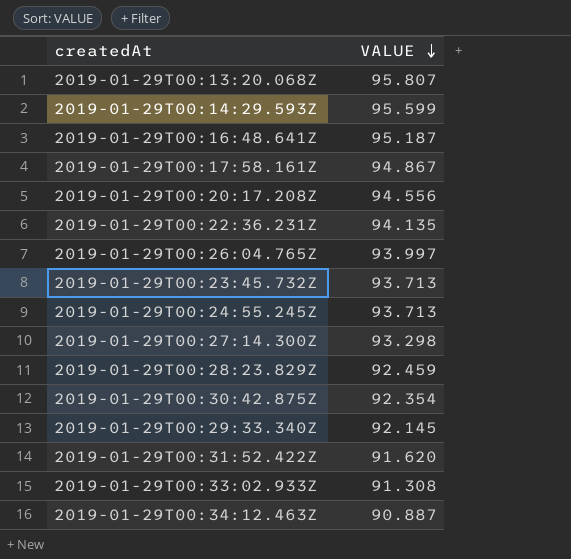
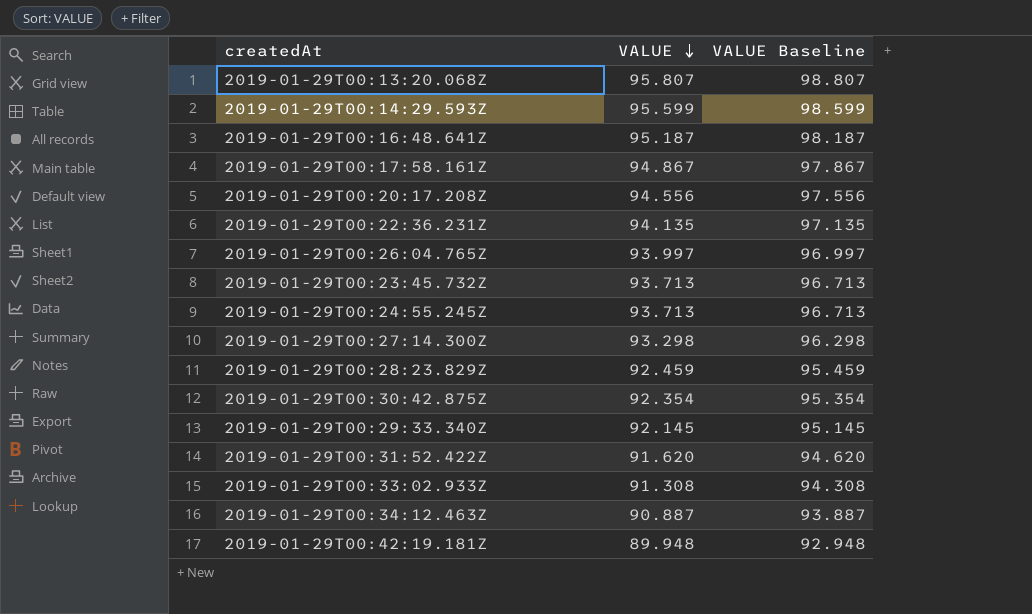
column VALUE Baseline | formula: none -> [VALUE] + 3
row 2019-01-29T00:42:19.181Z: none -> 89.948 | 92.948

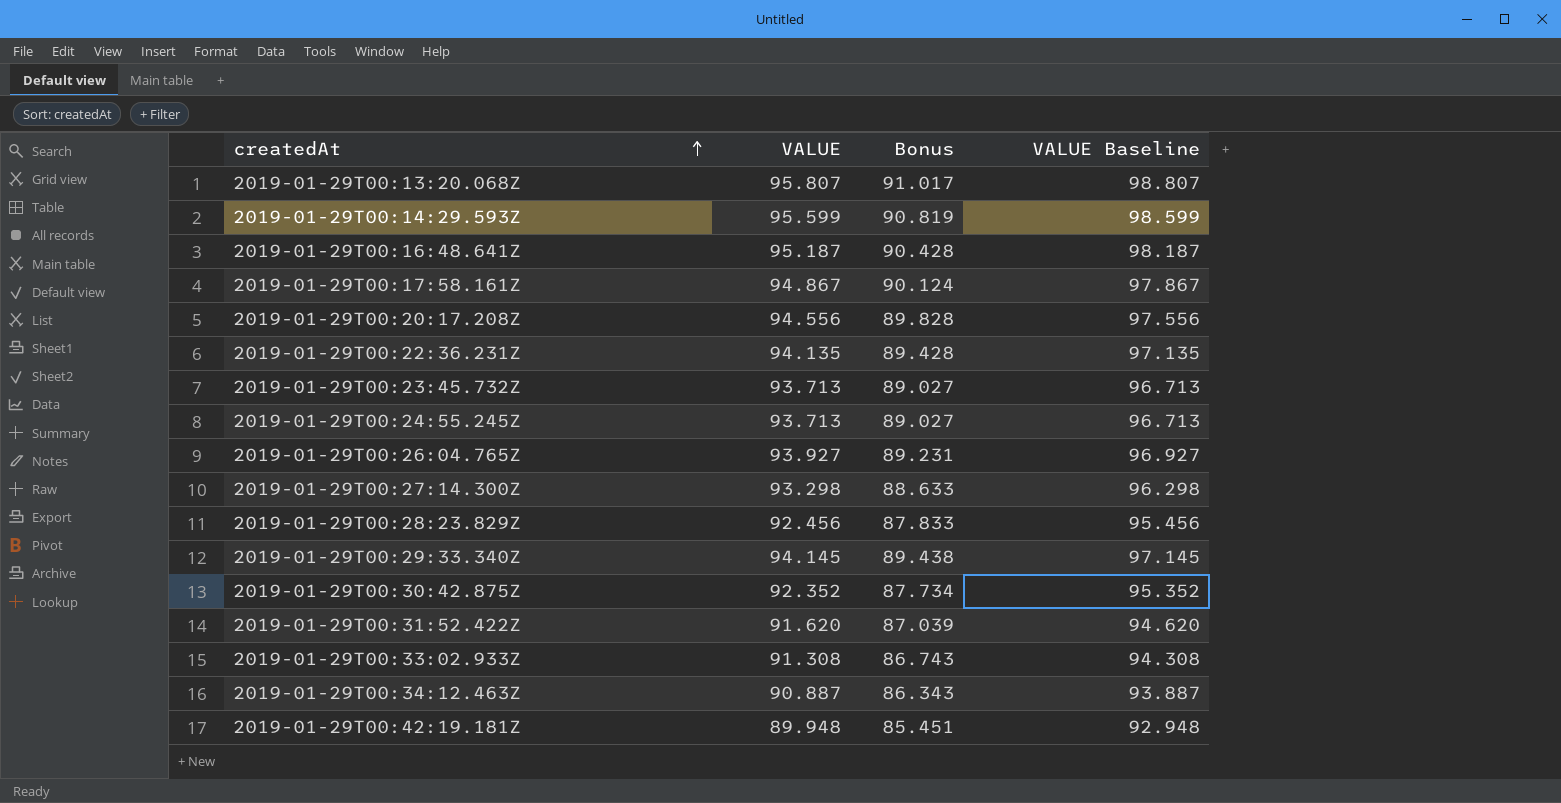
row order: VALUE descending -> createdAt ascending
column Bonus | formula: none -> [VALUE] * 0.95
2019-01-29T00:26:04.765Z | VALUE: 93.997 -> 93.927
2019-01-29T00:26:04.765Z | VALUE Baseline: 96.997 -> 96.927
2019-01-29T00:28:23.829Z | VALUE: 92.459 -> 92.456
2019-01-29T00:28:23.829Z | VALUE Baseline: 95.459 -> 95.456
2019-01-29T00:29:33.340Z | VALUE: 92.145 -> 94.145
2019-01-29T00:29:33.340Z | VALUE Baseline: 95.145 -> 97.145
2019-01-29T00:30:42.875Z | VALUE: 92.354 -> 92.352
2019-01-29T00:30:42.875Z | VALUE Baseline: 95.354 -> 95.352

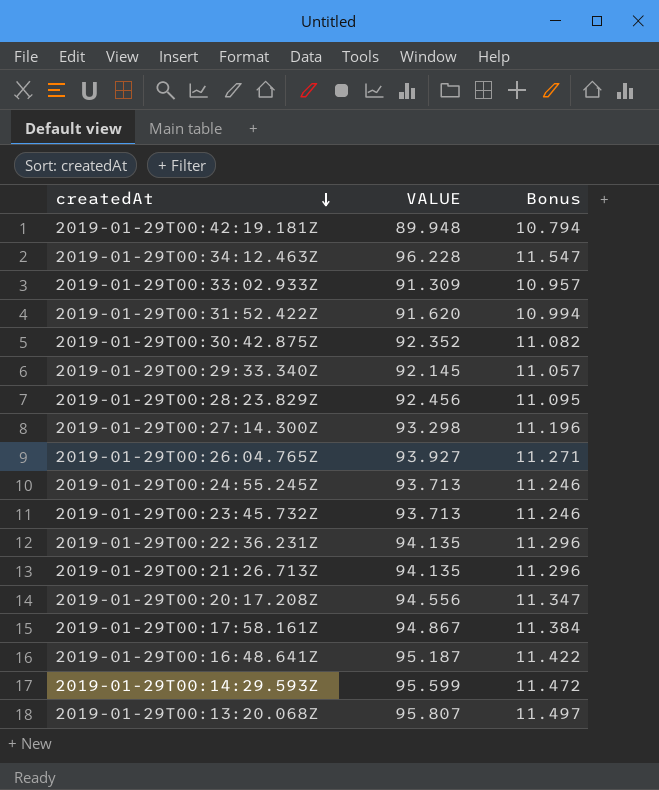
row order: createdAt ascending -> createdAt descending
column VALUE Baseline | formula: [VALUE] + 3 -> none
column Bonus | formula: [VALUE] * 0.95 -> [VALUE] * 0.12
2019-01-29T00:34:12.463Z | VALUE: 90.887 -> 96.228
2019-01-29T00:33:02.933Z | VALUE: 91.308 -> 91.309
2019-01-29T00:29:33.340Z | VALUE: 94.145 -> 92.145
row 2019-01-29T00:21:26.713Z: none -> 94.135 | 11.296

